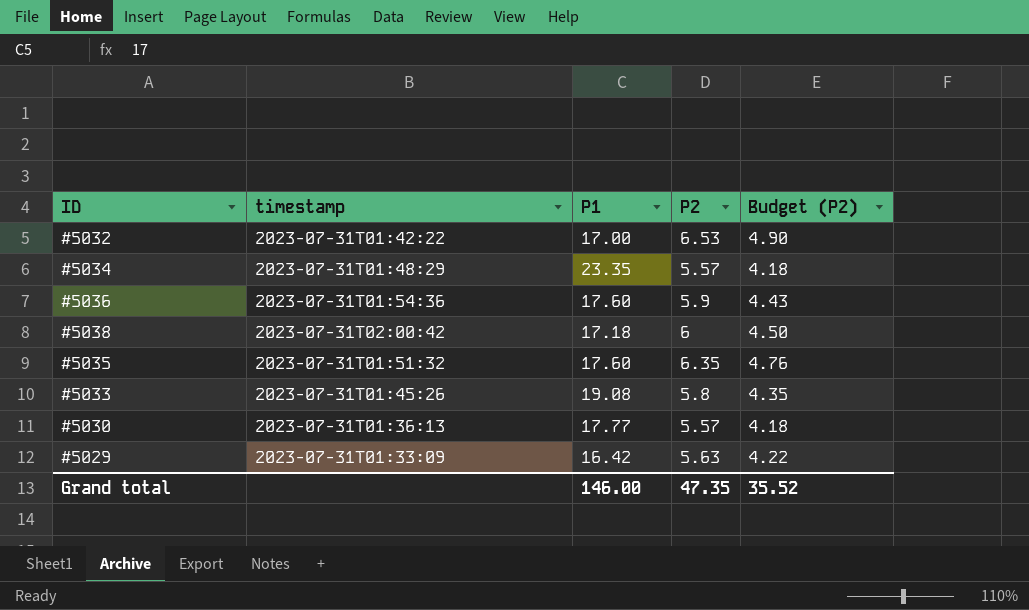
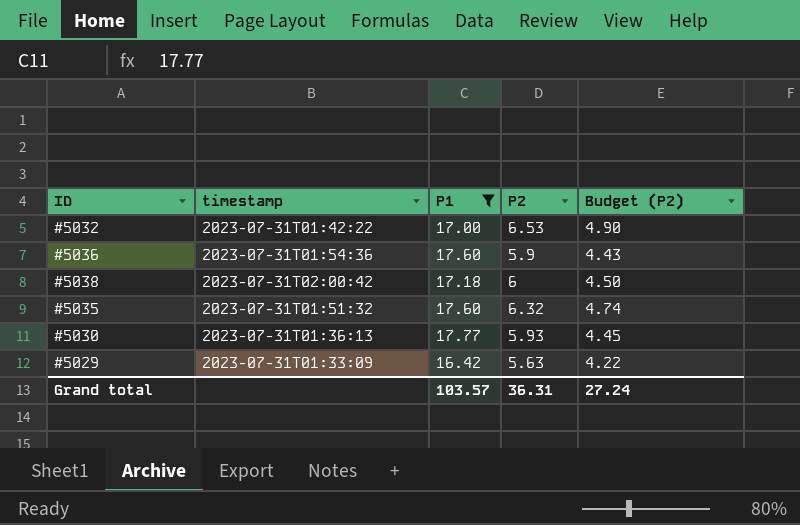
filter: none -> P1 <= 17.77
#5035 | P2: 6.35 -> 6.32
#5035 | Budget (P2): 4.76 -> 4.74
#5030 | P2: 5.57 -> 5.93
#5030 | Budget (P2): 4.18 -> 4.45
Grand total | P1: 146.00 -> 103.57
Grand total | P2: 47.35 -> 36.31
Grand total | Budget (P2): 35.52 -> 27.24

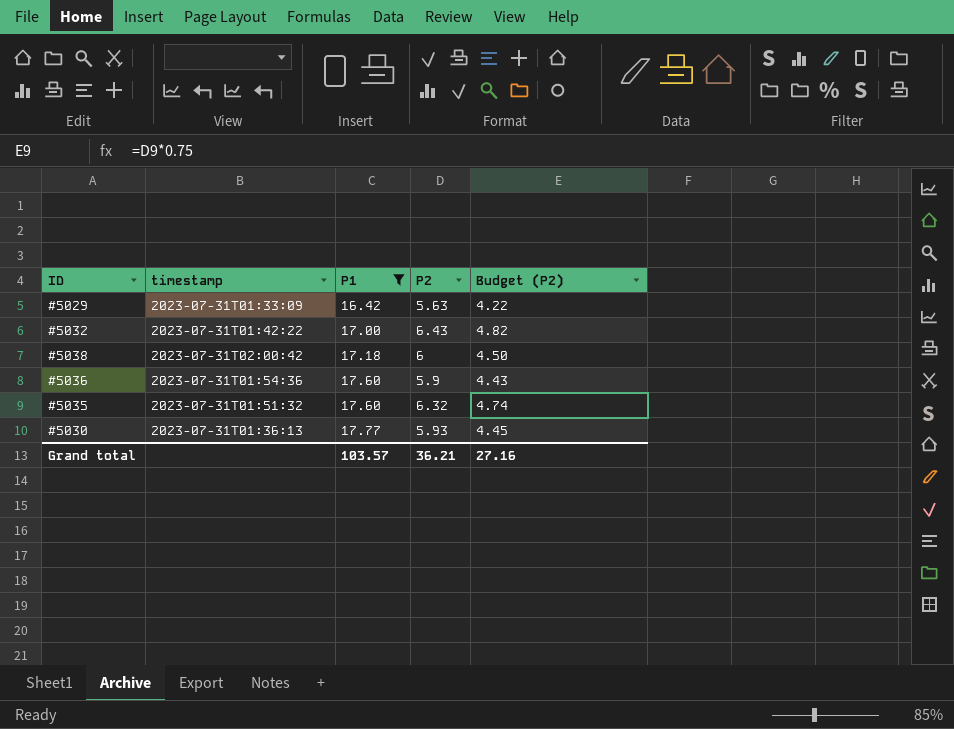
row order: none -> P1 ascending
#5032 | P2: 6.53 -> 6.43
#5032 | Budget (P2): 4.90 -> 4.82
Grand total | P2: 36.31 -> 36.21
Grand total | Budget (P2): 27.24 -> 27.16

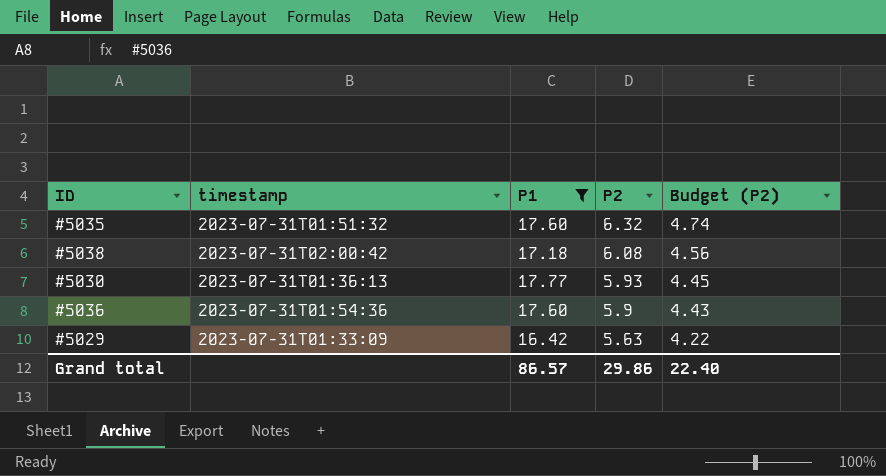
row order: P1 ascending -> P2 descending
row #5032: 2023-07-31T01:42:22 | 17.00 | 6.43 | 4.82 -> none
#5038 | P2: 6 -> 6.08
#5038 | Budget (P2): 4.50 -> 4.56
Grand total | P1: 103.57 -> 86.57
Grand total | P2: 36.21 -> 29.86
Grand total | Budget (P2): 27.16 -> 22.40

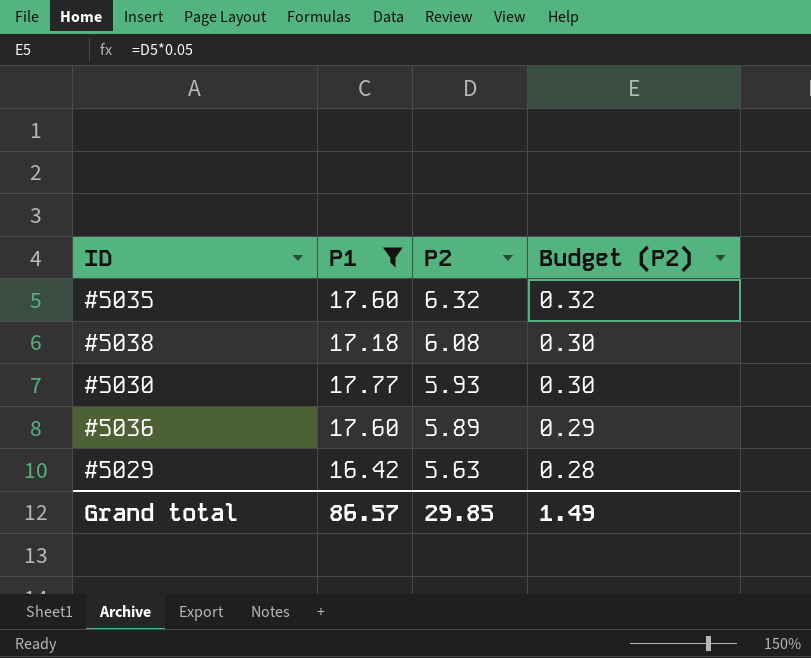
column timestamp | position: 2 -> none
column Budget (P2) | formula: [P2] * 0.75 -> [P2] * 0.05
#5036 | P2: 5.9 -> 5.89
Grand total | P2: 29.86 -> 29.85
Grand total | Budget (P2): 22.40 -> 1.49

